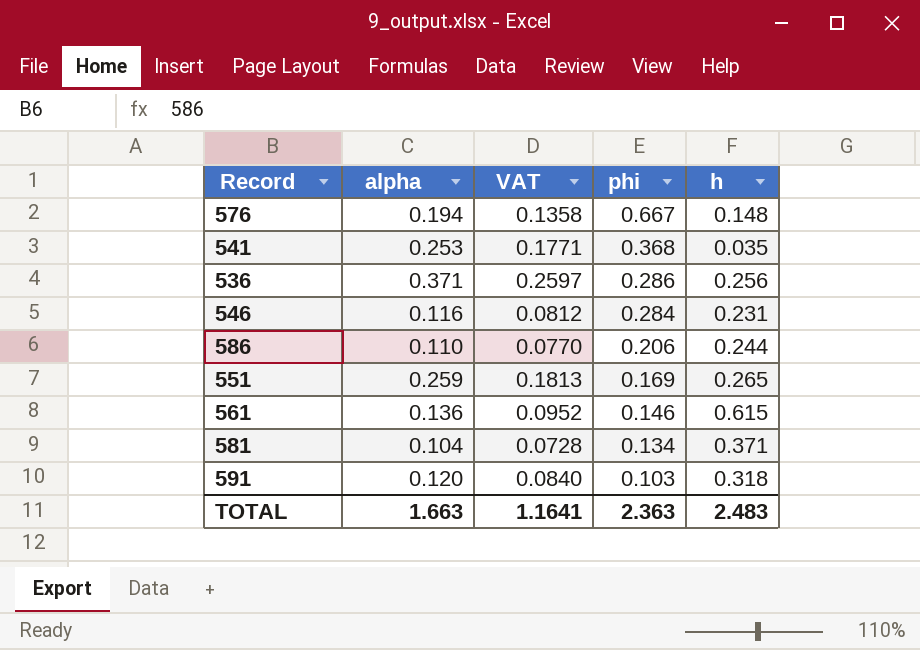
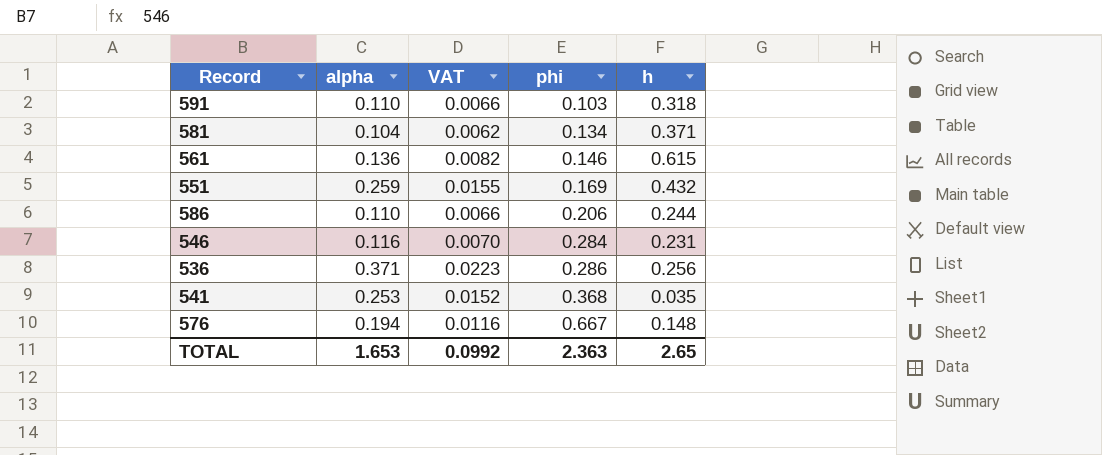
row order: phi descending -> phi ascending
column VAT | formula: [alpha] * 0.7 -> [alpha] * 0.06
591 | alpha: 0.120 -> 0.110
551 | h: 0.265 -> 0.432
TOTAL | alpha: 1.663 -> 1.653
TOTAL | VAT: 1.1641 -> 0.0992
TOTAL | h: 2.483 -> 2.65

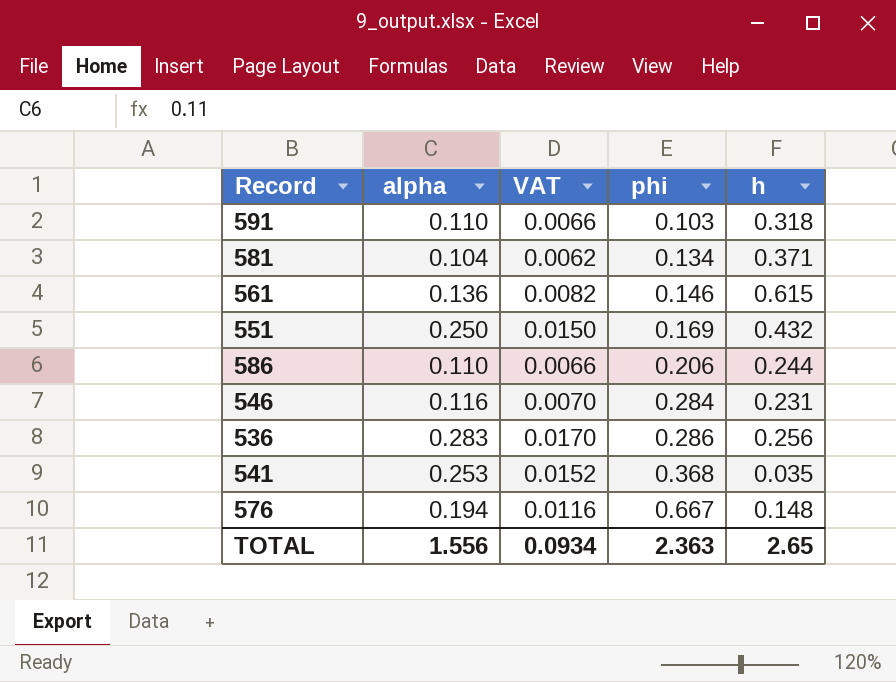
551 | alpha: 0.259 -> 0.250
551 | VAT: 0.0155 -> 0.0150
536 | alpha: 0.371 -> 0.283
536 | VAT: 0.0223 -> 0.0170
TOTAL | alpha: 1.653 -> 1.556
TOTAL | VAT: 0.0992 -> 0.0934

